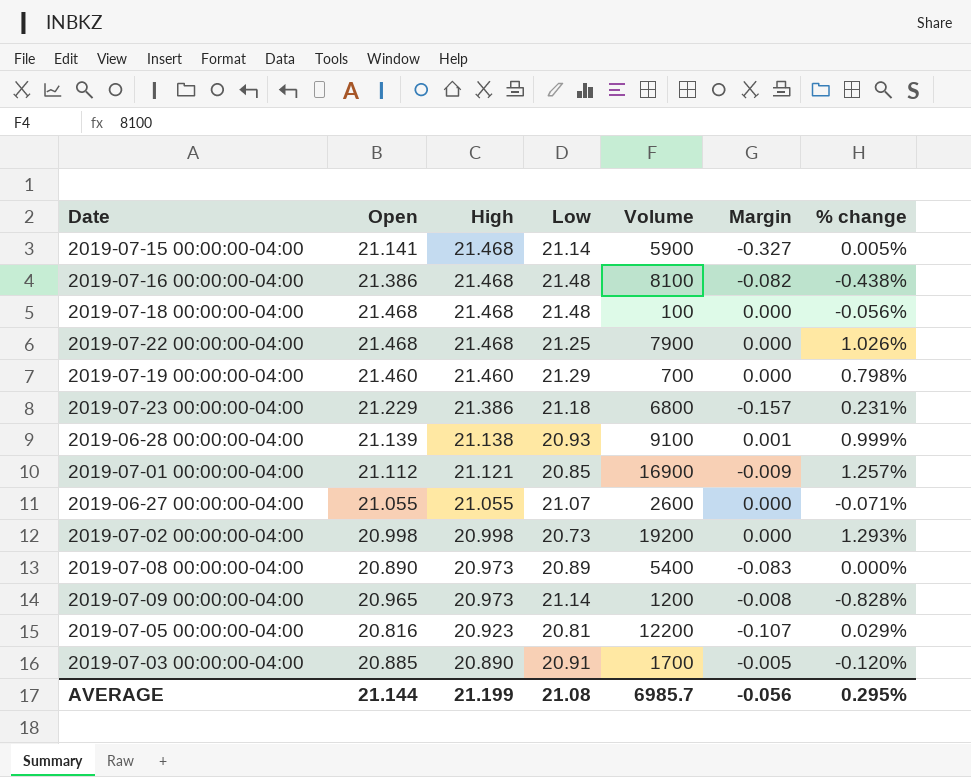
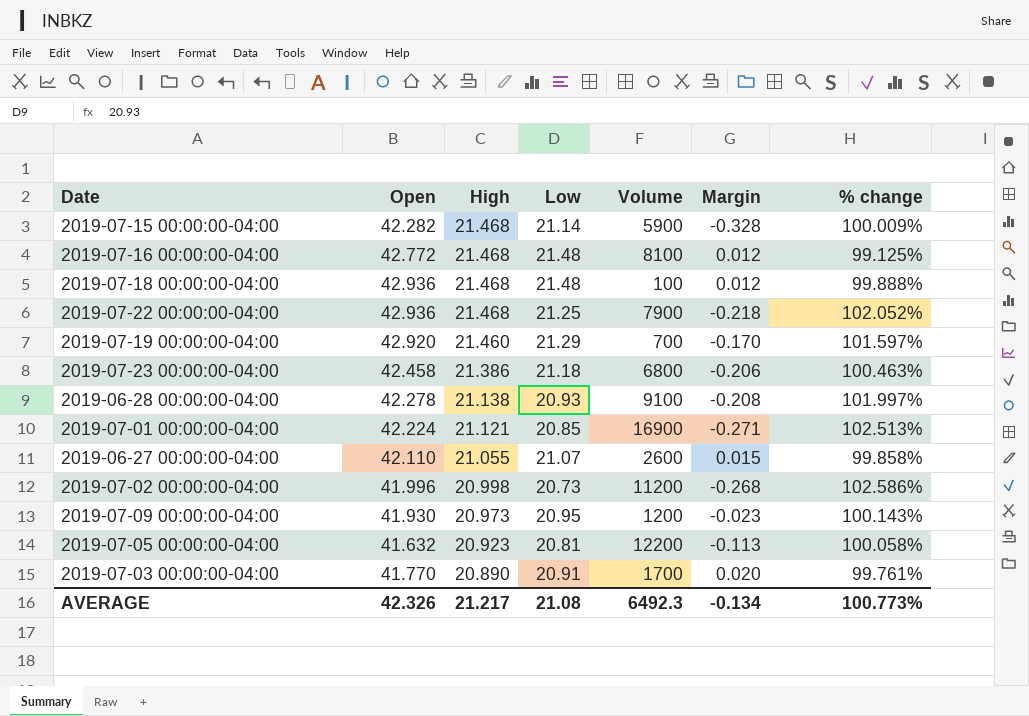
column Margin | formula: [Open] - [High] -> [Low] - [High]
row 2019-07-08 00:00:00-04:00: 20.890 | 20.973 | 20.89 | 5400 | -0.083 | 0.000% -> none
2019-07-15 00:00:00-04:00 | Open: 21.141 -> 42.282
2019-07-15 00:00:00-04:00 | % change: 0.005% -> 100.009%
2019-07-16 00:00:00-04:00 | Open: 21.386 -> 42.772
2019-07-16 00:00:00-04:00 | % change: -0.438% -> 99.125%
2019-07-18 00:00:00-04:00 | Open: 21.468 -> 42.936
2019-07-18 00:00:00-04:00 | % change: -0.056% -> 99.888%
2019-07-22 00:00:00-04:00 | Open: 21.468 -> 42.936
2019-07-22 00:00:00-04:00 | % change: 1.026% -> 102.052%
2019-07-19 00:00:00-04:00 | Open: 21.460 -> 42.920
2019-07-19 00:00:00-04:00 | % change: 0.798% -> 101.597%
2019-07-23 00:00:00-04:00 | Open: 21.229 -> 42.458
2019-07-23 00:00:00-04:00 | % change: 0.231% -> 100.463%
2019-06-28 00:00:00-04:00 | Open: 21.139 -> 42.278
2019-06-28 00:00:00-04:00 | % change: 0.999% -> 101.997%
2019-07-01 00:00:00-04:00 | Open: 21.112 -> 42.224
2019-07-01 00:00:00-04:00 | % change: 1.257% -> 102.513%
2019-06-27 00:00:00-04:00 | Open: 21.055 -> 42.110
2019-06-27 00:00:00-04:00 | % change: -0.071% -> 99.858%
2019-07-02 00:00:00-04:00 | Open: 20.998 -> 41.996
2019-07-02 00:00:00-04:00 | Volume: 19200 -> 11200
2019-07-02 00:00:00-04:00 | % change: 1.293% -> 102.586%
2019-07-09 00:00:00-04:00 | Open: 20.965 -> 41.930
2019-07-09 00:00:00-04:00 | Low: 21.14 -> 20.95
2019-07-09 00:00:00-04:00 | % change: -0.828% -> 100.143%
2019-07-05 00:00:00-04:00 | Open: 20.816 -> 41.632
2019-07-05 00:00:00-04:00 | % change: 0.029% -> 100.058%
2019-07-03 00:00:00-04:00 | Open: 20.885 -> 41.770
2019-07-03 00:00:00-04:00 | % change: -0.120% -> 99.761%
AVERAGE | Open: 21.144 -> 42.326
AVERAGE | High: 21.199 -> 21.217
AVERAGE | Volume: 6985.7 -> 6492.3
AVERAGE | Margin: -0.056 -> -0.134
AVERAGE | % change: 0.295% -> 100.773%

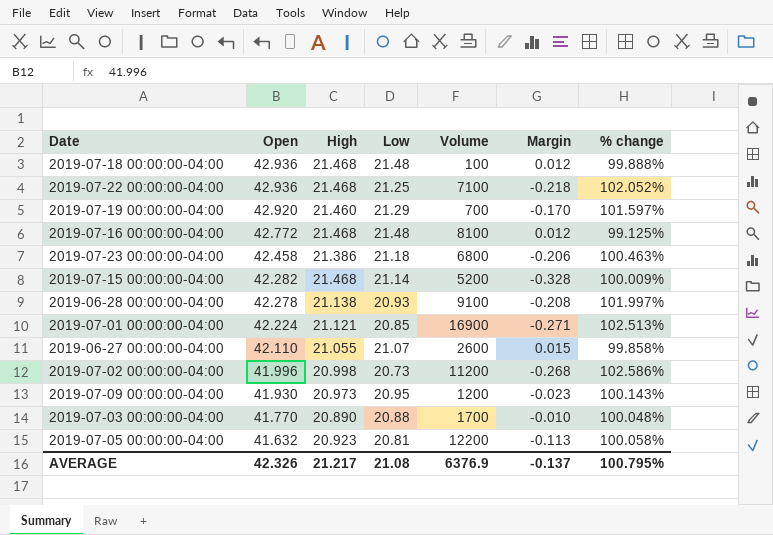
row order: High descending -> Open descending
2019-07-22 00:00:00-04:00 | Volume: 7900 -> 7100
2019-07-15 00:00:00-04:00 | Volume: 5900 -> 5200
2019-07-03 00:00:00-04:00 | Low: 20.91 -> 20.88
2019-07-03 00:00:00-04:00 | Margin: 0.020 -> -0.010
2019-07-03 00:00:00-04:00 | % change: 99.761% -> 100.048%
AVERAGE | Volume: 6492.3 -> 6376.9
AVERAGE | Margin: -0.134 -> -0.137
AVERAGE | % change: 100.773% -> 100.795%

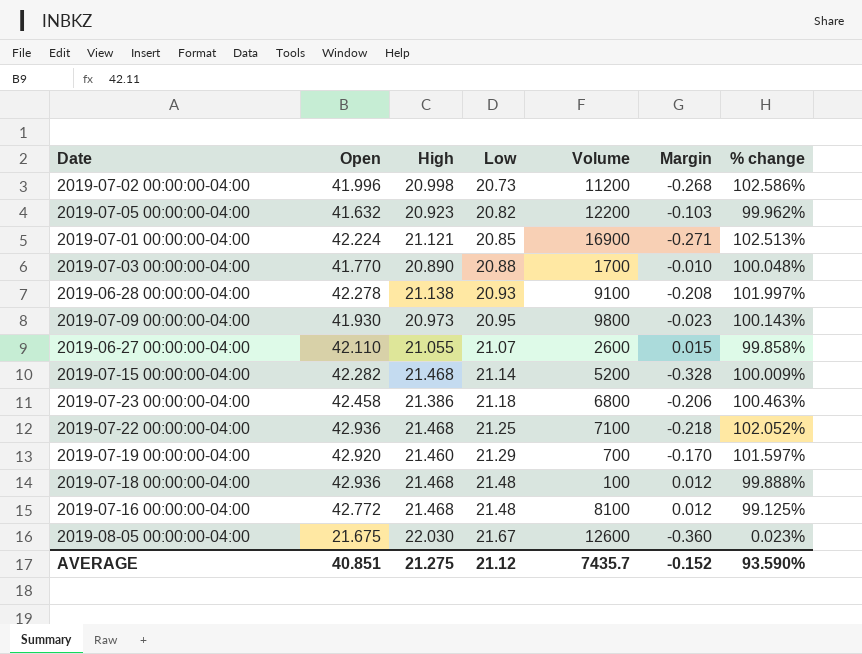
row order: Open descending -> Low ascending
2019-07-05 00:00:00-04:00 | Low: 20.81 -> 20.82
2019-07-05 00:00:00-04:00 | Margin: -0.113 -> -0.103
2019-07-05 00:00:00-04:00 | % change: 100.058% -> 99.962%
2019-07-09 00:00:00-04:00 | Volume: 1200 -> 9800
row 2019-08-05 00:00:00-04:00: none -> 21.675 | 22.030 | 21.67 | 12600 | -0.360 | 0.023%
AVERAGE | Open: 42.326 -> 40.851
AVERAGE | High: 21.217 -> 21.275
AVERAGE | Low: 21.08 -> 21.12
AVERAGE | Volume: 6376.9 -> 7435.7
AVERAGE | Margin: -0.137 -> -0.152
AVERAGE | % change: 100.795% -> 93.590%

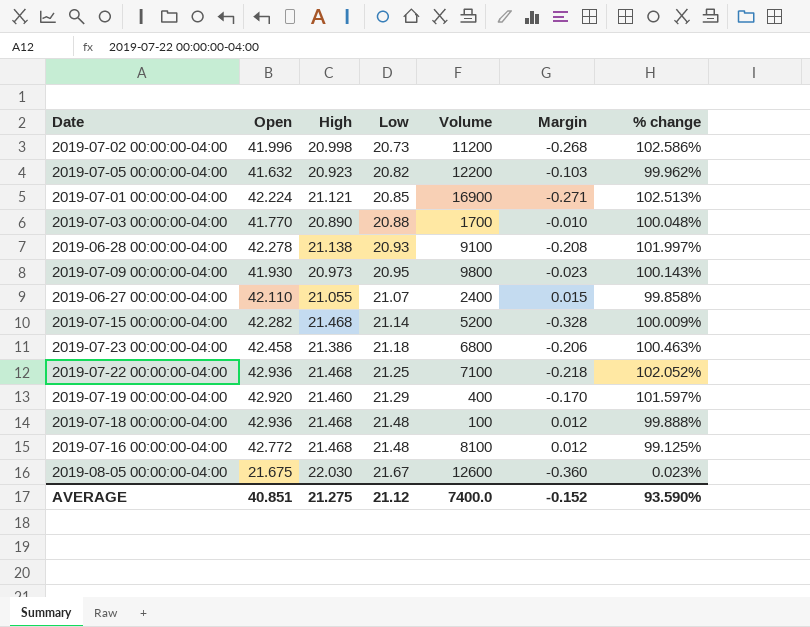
2019-06-27 00:00:00-04:00 | Volume: 2600 -> 2400
2019-07-19 00:00:00-04:00 | Volume: 700 -> 400
AVERAGE | Volume: 7435.7 -> 7400.0

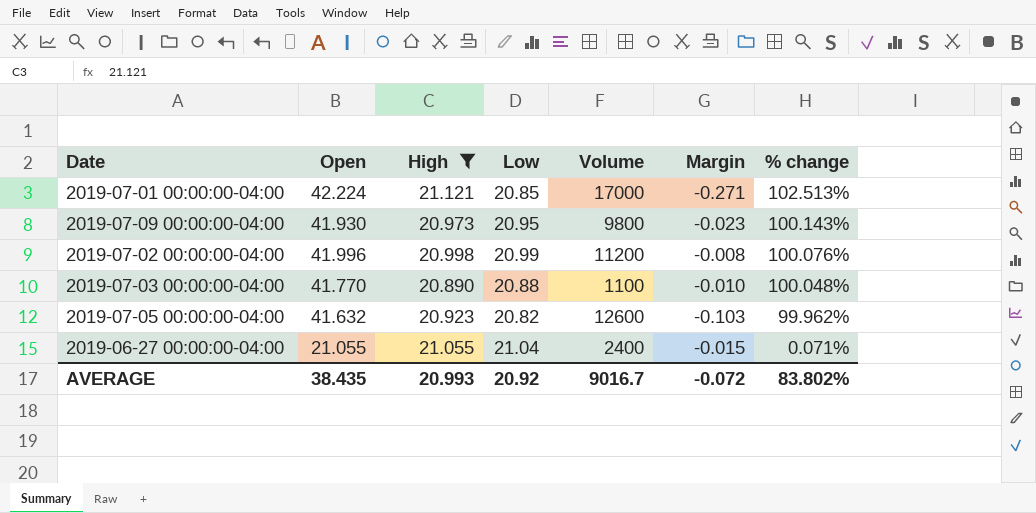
filter: none -> High <= 21.121
row order: Low ascending -> % change descending
2019-07-01 00:00:00-04:00 | Volume: 16900 -> 17000
2019-07-02 00:00:00-04:00 | Low: 20.73 -> 20.99
2019-07-02 00:00:00-04:00 | Margin: -0.268 -> -0.008
2019-07-02 00:00:00-04:00 | % change: 102.586% -> 100.076%
2019-07-03 00:00:00-04:00 | Volume: 1700 -> 1100
2019-07-05 00:00:00-04:00 | Volume: 12200 -> 12600
2019-06-27 00:00:00-04:00 | Open: 42.110 -> 21.055
2019-06-27 00:00:00-04:00 | Low: 21.07 -> 21.04
2019-06-27 00:00:00-04:00 | Margin: 0.015 -> -0.015
2019-06-27 00:00:00-04:00 | % change: 99.858% -> 0.071%
AVERAGE | Open: 40.851 -> 38.435
AVERAGE | High: 21.275 -> 20.993
AVERAGE | Low: 21.12 -> 20.92
AVERAGE | Volume: 7400.0 -> 9016.7
AVERAGE | Margin: -0.152 -> -0.072
AVERAGE | % change: 93.590% -> 83.802%

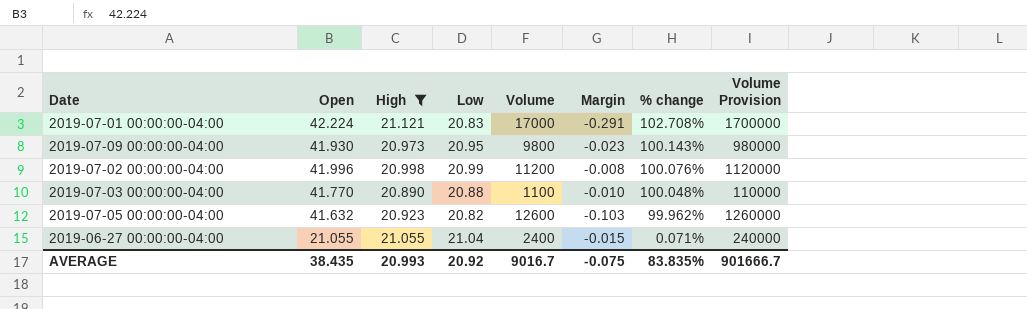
column Volume Provision | formula: none -> [Volume] * 100
2019-07-01 00:00:00-04:00 | Low: 20.85 -> 20.83
2019-07-01 00:00:00-04:00 | Margin: -0.271 -> -0.291
2019-07-01 00:00:00-04:00 | % change: 102.513% -> 102.708%
AVERAGE | Margin: -0.072 -> -0.075
AVERAGE | % change: 83.802% -> 83.835%

